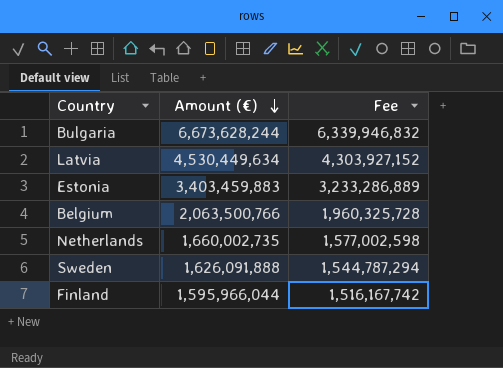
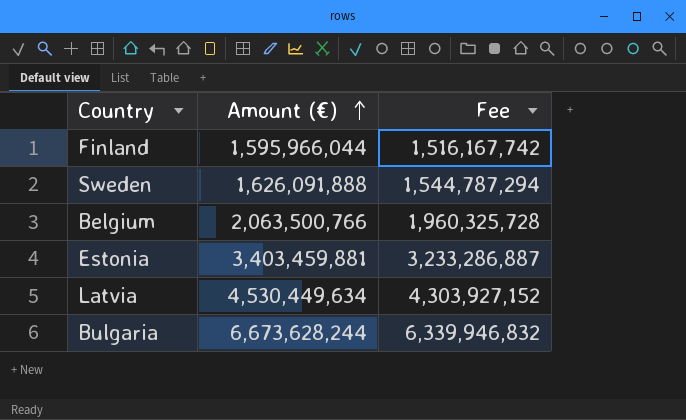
row order: Amount (€) descending -> Amount (€) ascending
row Netherlands: 1,660,002,735 | 1,577,002,598 -> none
Estonia | Amount (€): 3,403,459,883 -> 3,403,459,881
Estonia | Fee: 3,233,286,889 -> 3,233,286,887

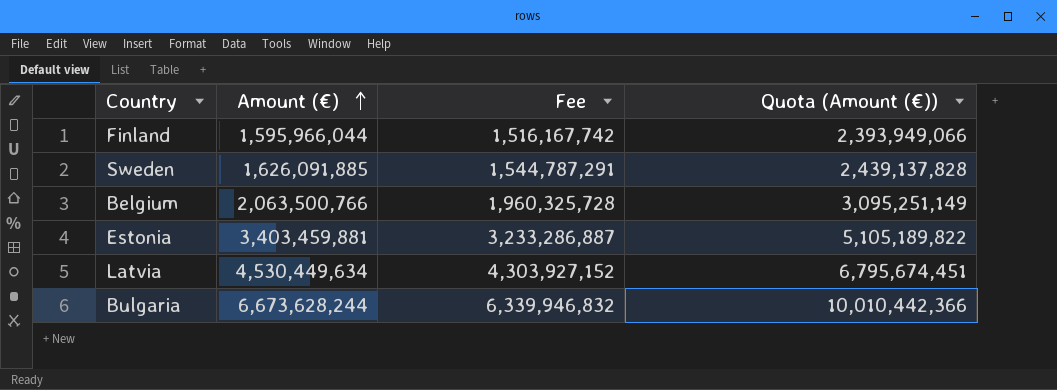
column Quota (Amount (€)) | formula: none -> [Amount (€)] * 1.5
Sweden | Amount (€): 1,626,091,888 -> 1,626,091,885
Sweden | Fee: 1,544,787,294 -> 1,544,787,291

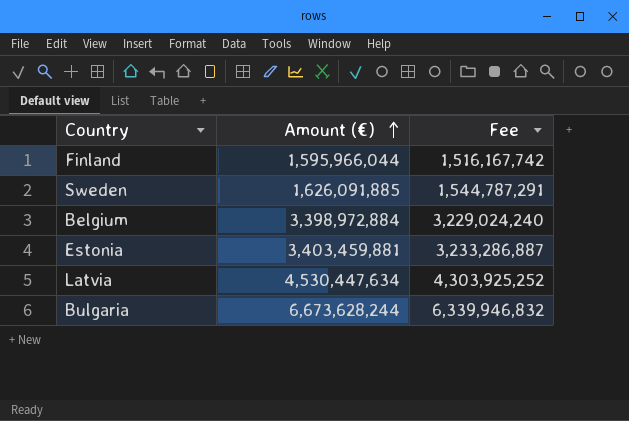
column Quota (Amount (€)) | formula: [Amount (€)] * 1.5 -> none
Belgium | Amount (€): 2,063,500,766 -> 3,398,972,884
Belgium | Fee: 1,960,325,728 -> 3,229,024,240
Latvia | Amount (€): 4,530,449,634 -> 4,530,447,634
Latvia | Fee: 4,303,927,152 -> 4,303,925,252

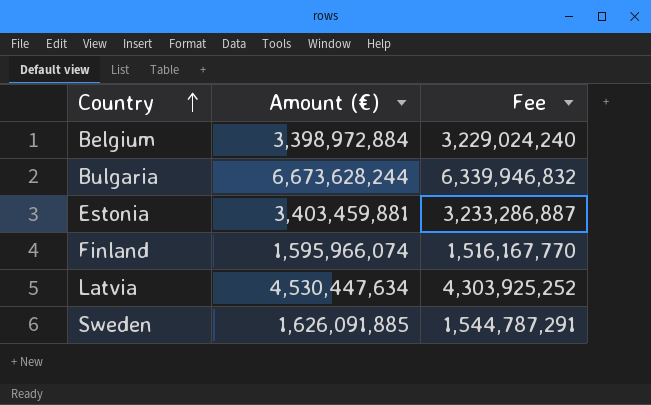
row order: Amount (€) ascending -> Country ascending
Finland | Amount (€): 1,595,966,044 -> 1,595,966,074
Finland | Fee: 1,516,167,742 -> 1,516,167,770

